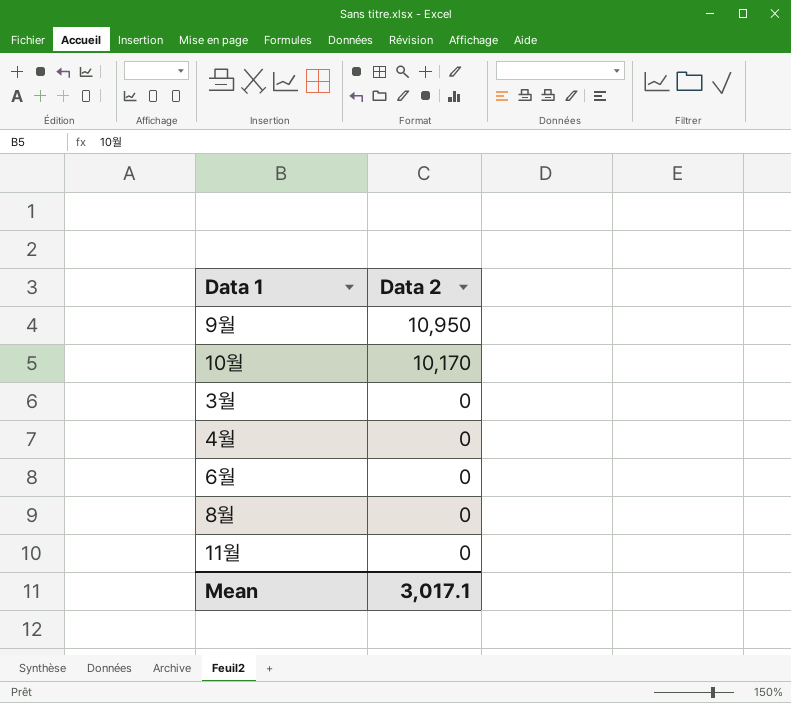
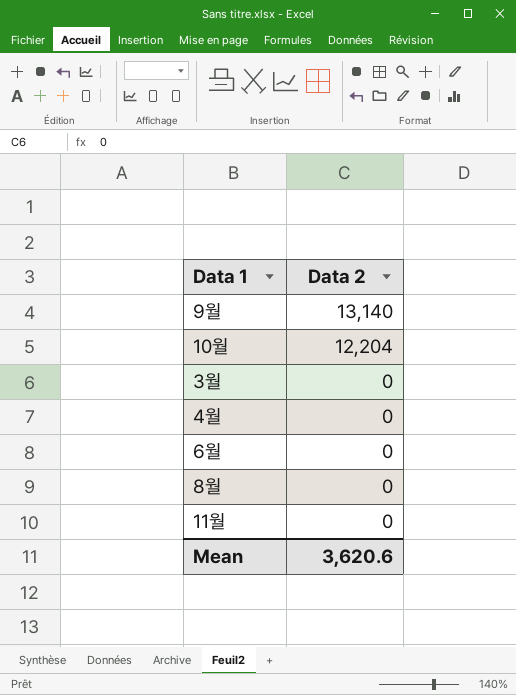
9월 | Data 2: 10,950 -> 13,140
10월 | Data 2: 10,170 -> 12,204
Mean | Data 2: 3,017.1 -> 3,620.6

